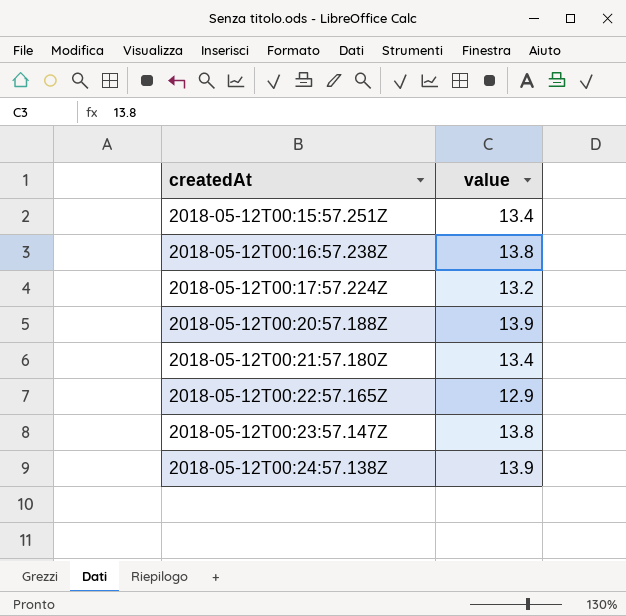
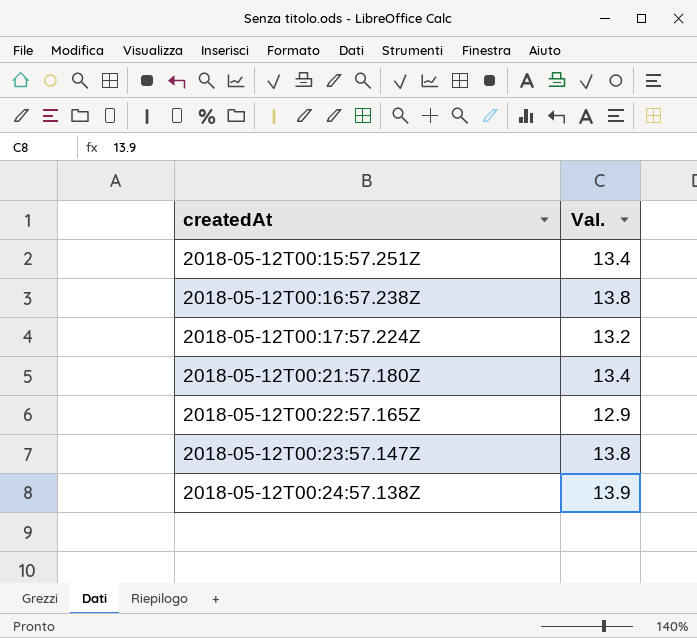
column name: value -> Val.
row 2018-05-12T00:20:57.188Z: 13.9 -> none

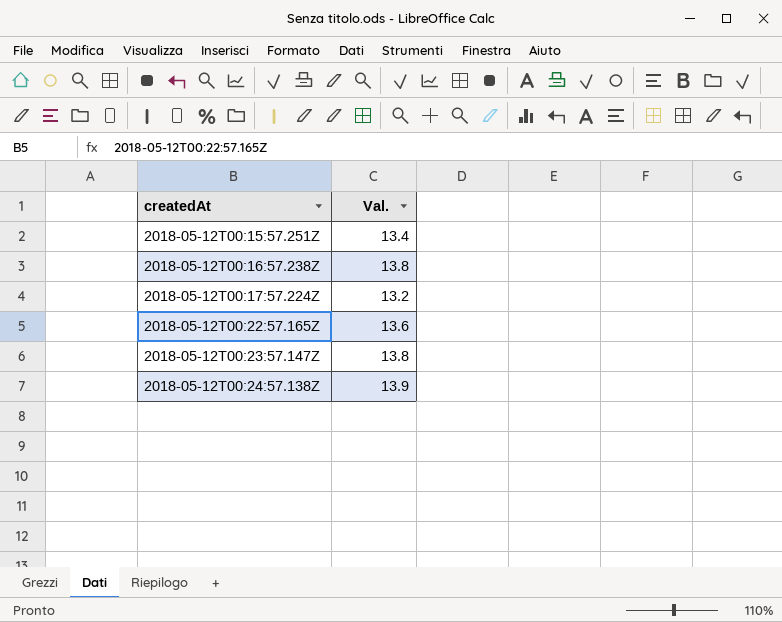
row 2018-05-12T00:21:57.180Z: 13.4 -> none
2018-05-12T00:22:57.165Z | Val.: 12.9 -> 13.6

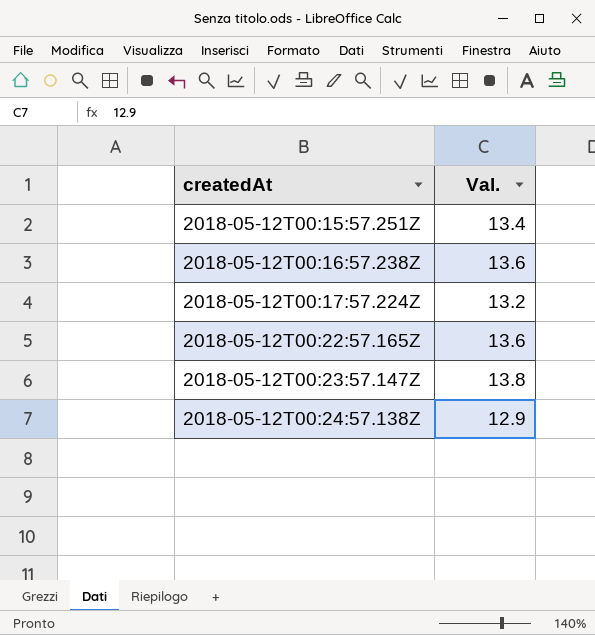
2018-05-12T00:16:57.238Z | Val.: 13.8 -> 13.6
2018-05-12T00:24:57.138Z | Val.: 13.9 -> 12.9

